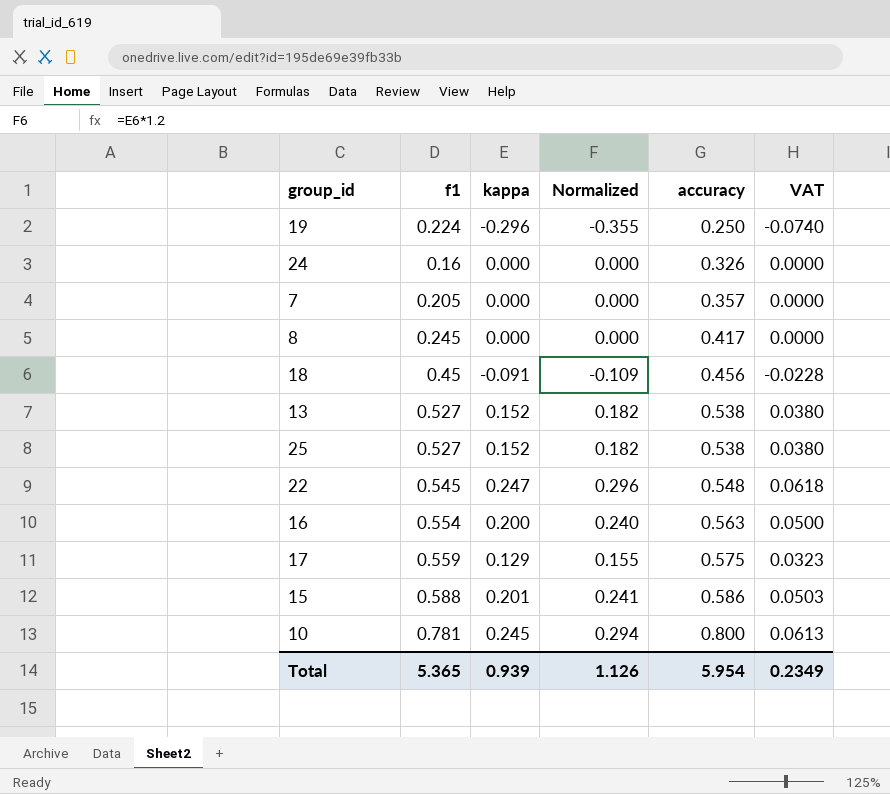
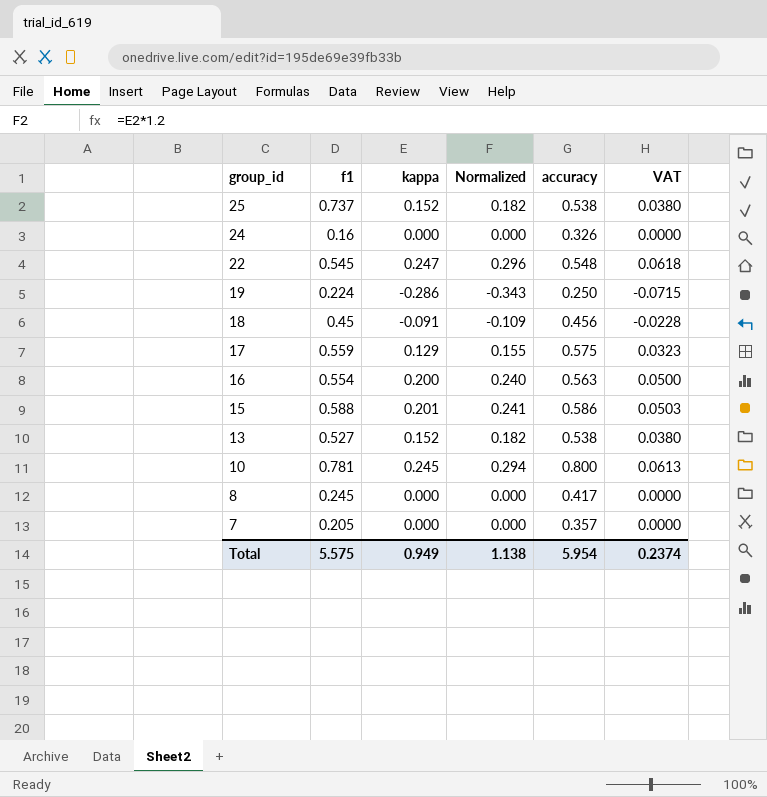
row order: accuracy ascending -> group_id descending
25 | f1: 0.527 -> 0.737
19 | kappa: -0.296 -> -0.286
19 | Normalized: -0.355 -> -0.343
19 | VAT: -0.0740 -> -0.0715
Total | f1: 5.365 -> 5.575
Total | kappa: 0.939 -> 0.949
Total | Normalized: 1.126 -> 1.138
Total | VAT: 0.2349 -> 0.2374

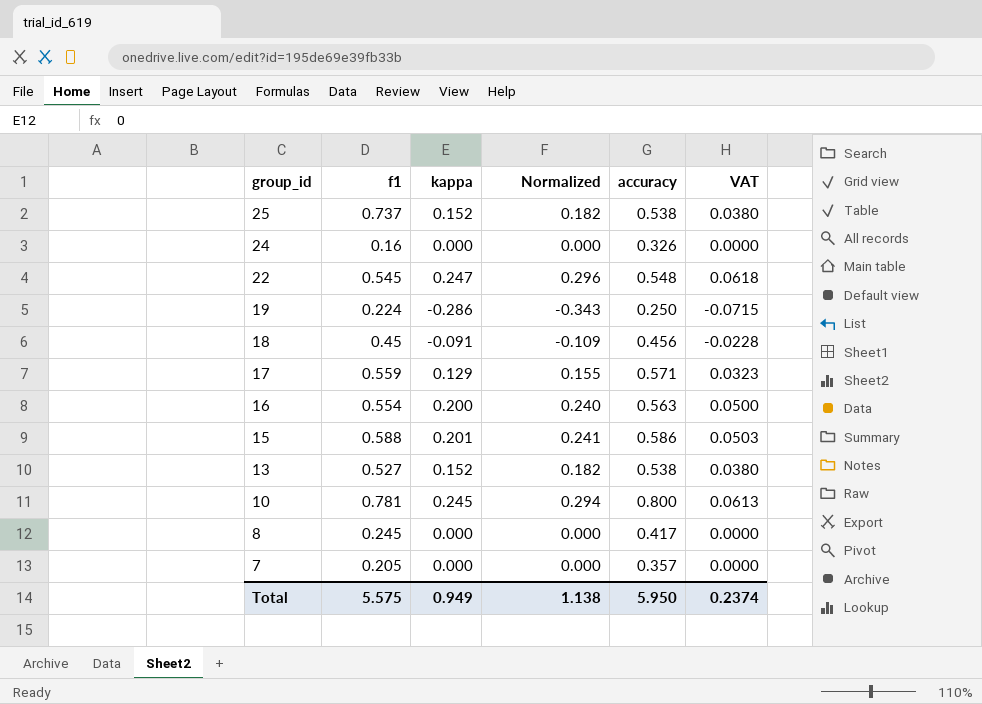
17 | accuracy: 0.575 -> 0.571
Total | accuracy: 5.954 -> 5.950

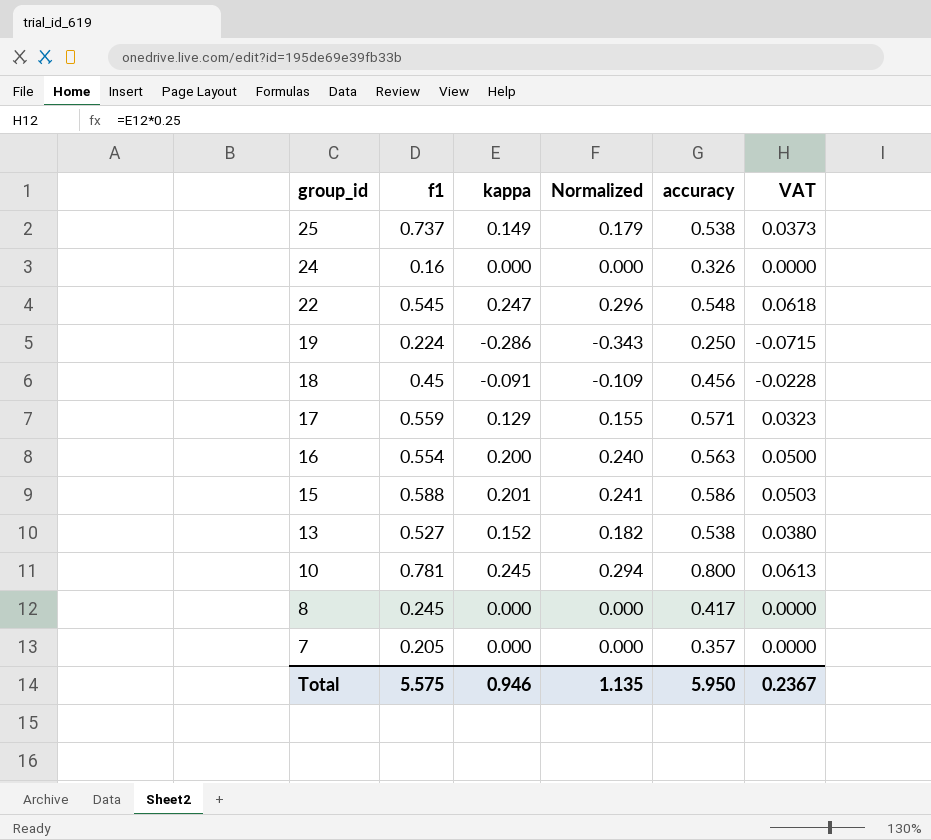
25 | kappa: 0.152 -> 0.149
25 | Normalized: 0.182 -> 0.179
25 | VAT: 0.0380 -> 0.0373
Total | kappa: 0.949 -> 0.946
Total | Normalized: 1.138 -> 1.135
Total | VAT: 0.2374 -> 0.2367

